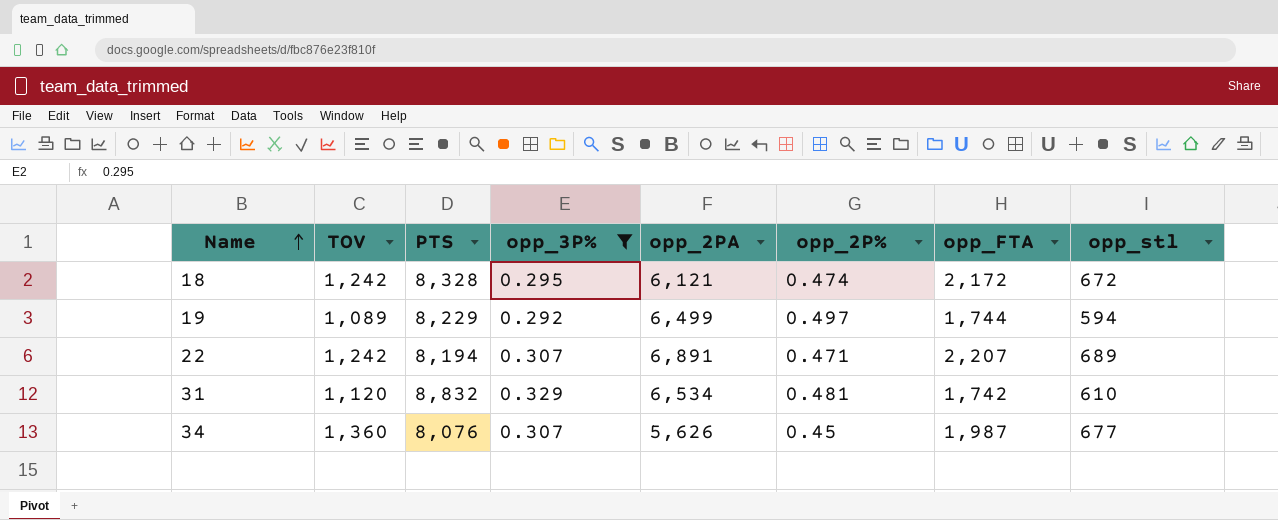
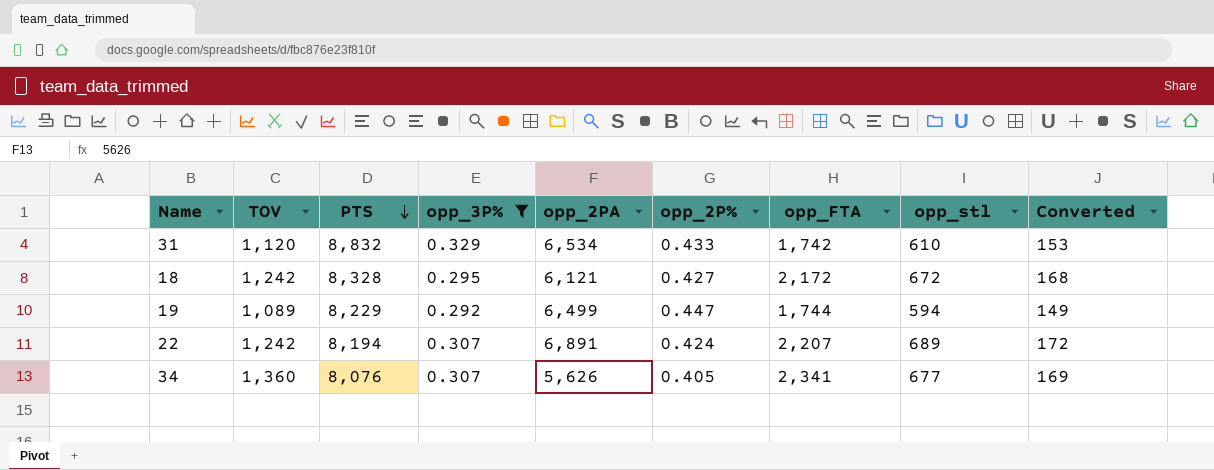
row order: Name ascending -> PTS descending
column Converted | formula: none -> [opp_stl] * 0.25
31 | opp_2P%: 0.481 -> 0.433
18 | opp_2P%: 0.474 -> 0.427
19 | opp_2P%: 0.497 -> 0.447
22 | opp_2P%: 0.471 -> 0.424
34 | opp_2P%: 0.45 -> 0.405
34 | opp_FTA: 1,987 -> 2,341

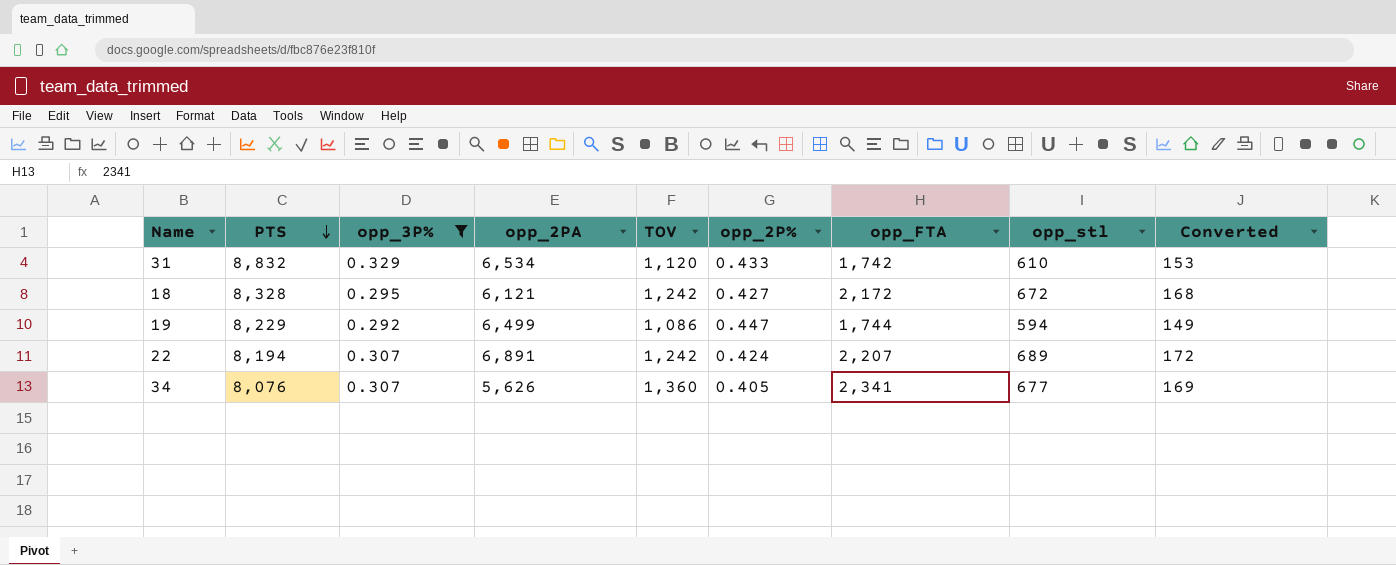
column TOV | position: 2 -> 5
19 | TOV: 1,089 -> 1,086

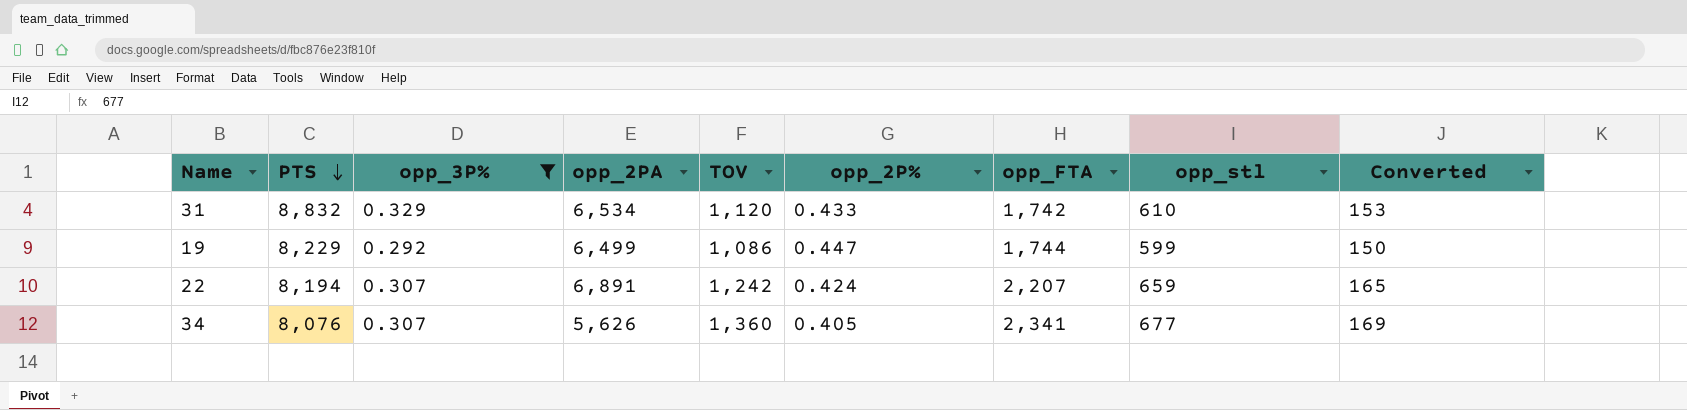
row 18: 8,328 | 0.295 | 6,121 | 1,242 | 0.427 | 2,172 | 672 | 168 -> none
19 | opp_stl: 594 -> 599
19 | Converted: 149 -> 150
22 | opp_stl: 689 -> 659
22 | Converted: 172 -> 165

